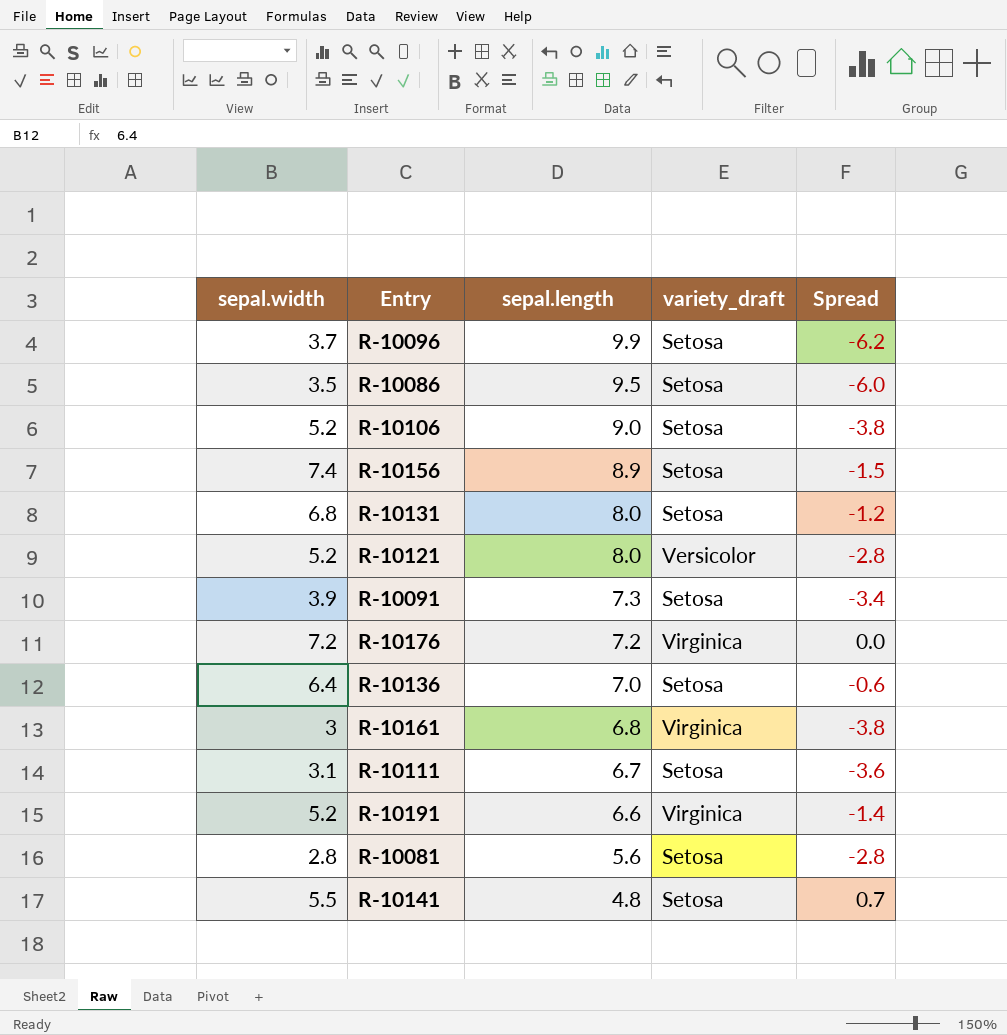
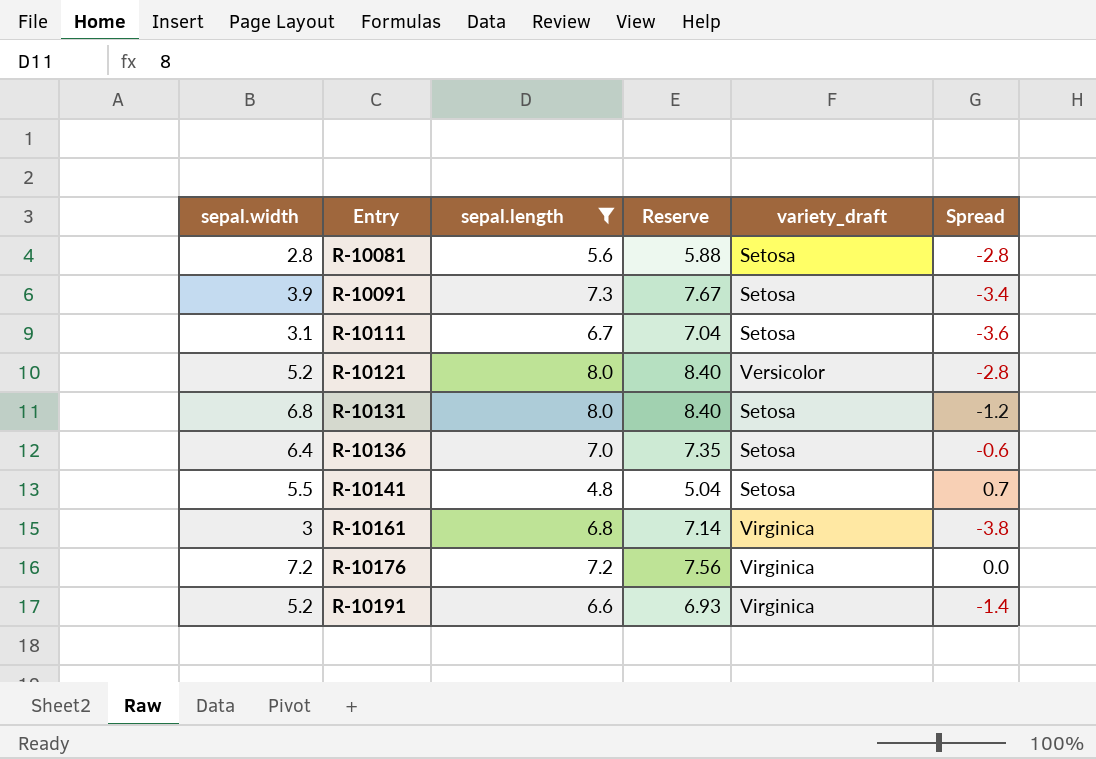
filter: none -> sepal.length <= 8.0
row order: sepal.length descending -> Entry ascending
column Reserve | formula: none -> [sepal.length] * 1.05

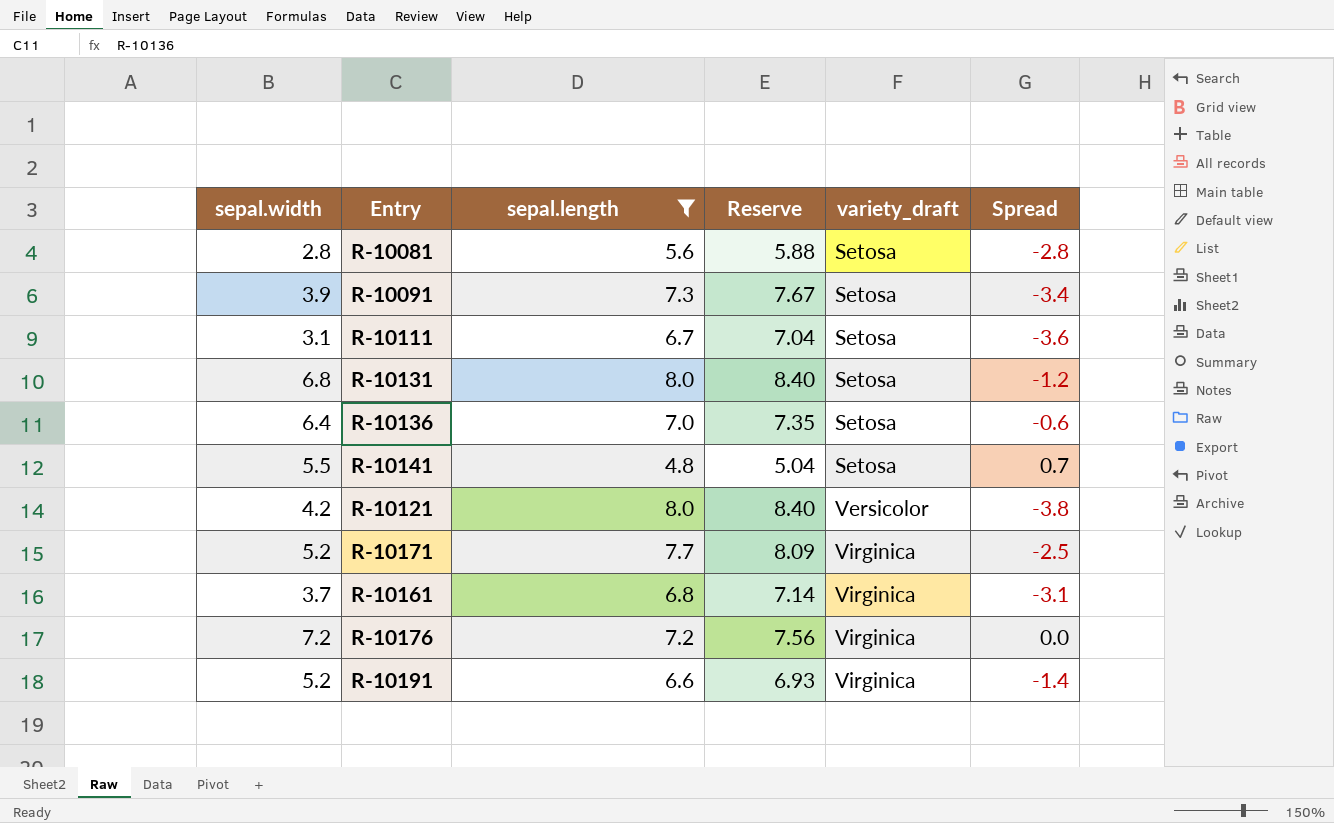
row order: Entry ascending -> variety_draft ascending
R-10121 | sepal.width: 5.2 -> 4.2
R-10121 | Spread: -2.8 -> -3.8
row R-10171: none -> 5.2 | 7.7 | 8.09 | Virginica | -2.5
R-10161 | sepal.width: 3 -> 3.7
R-10161 | Spread: -3.8 -> -3.1

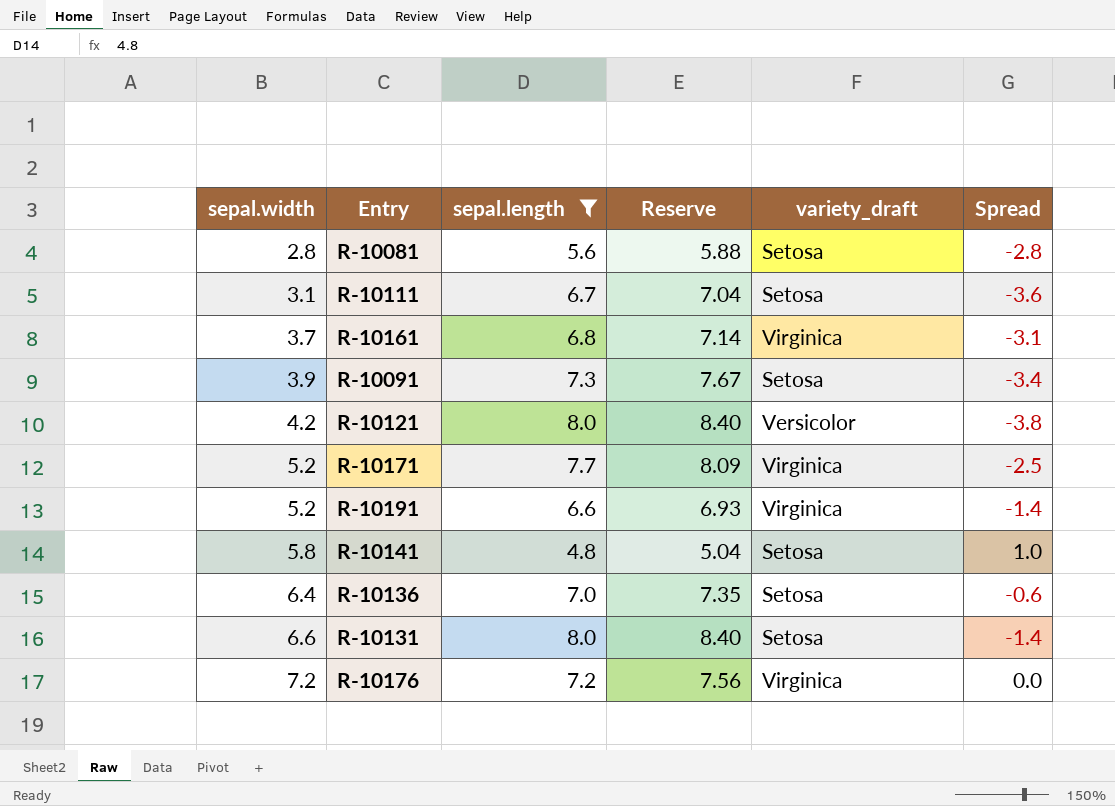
row order: variety_draft ascending -> sepal.width ascending
R-10141 | sepal.width: 5.5 -> 5.8
R-10141 | Spread: 0.7 -> 1.0
R-10131 | sepal.width: 6.8 -> 6.6
R-10131 | Spread: -1.2 -> -1.4

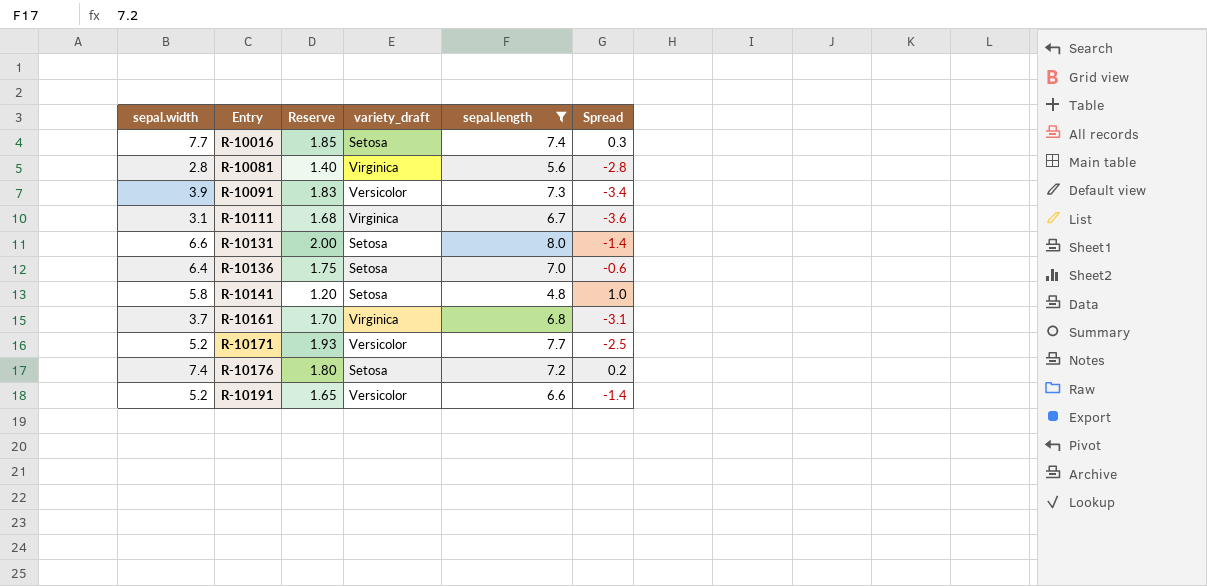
row order: sepal.width ascending -> Entry ascending
column Reserve | formula: [sepal.length] * 1.05 -> [sepal.length] * 0.25
column sepal.length | position: 3 -> 5
row R-10121: 4.2 | 8.0 | 8.40 | Versicolor | -3.8 -> none
row R-10016: none -> 7.7 | 1.85 | Setosa | 7.4 | 0.3
R-10081 | variety_draft: Setosa -> Virginica
R-10091 | variety_draft: Setosa -> Versicolor
R-10111 | variety_draft: Setosa -> Virginica
R-10171 | variety_draft: Virginica -> Versicolor
R-10176 | sepal.width: 7.2 -> 7.4
R-10176 | variety_draft: Virginica -> Setosa
R-10176 | Spread: 0.0 -> 0.2
R-10191 | variety_draft: Virginica -> Versicolor

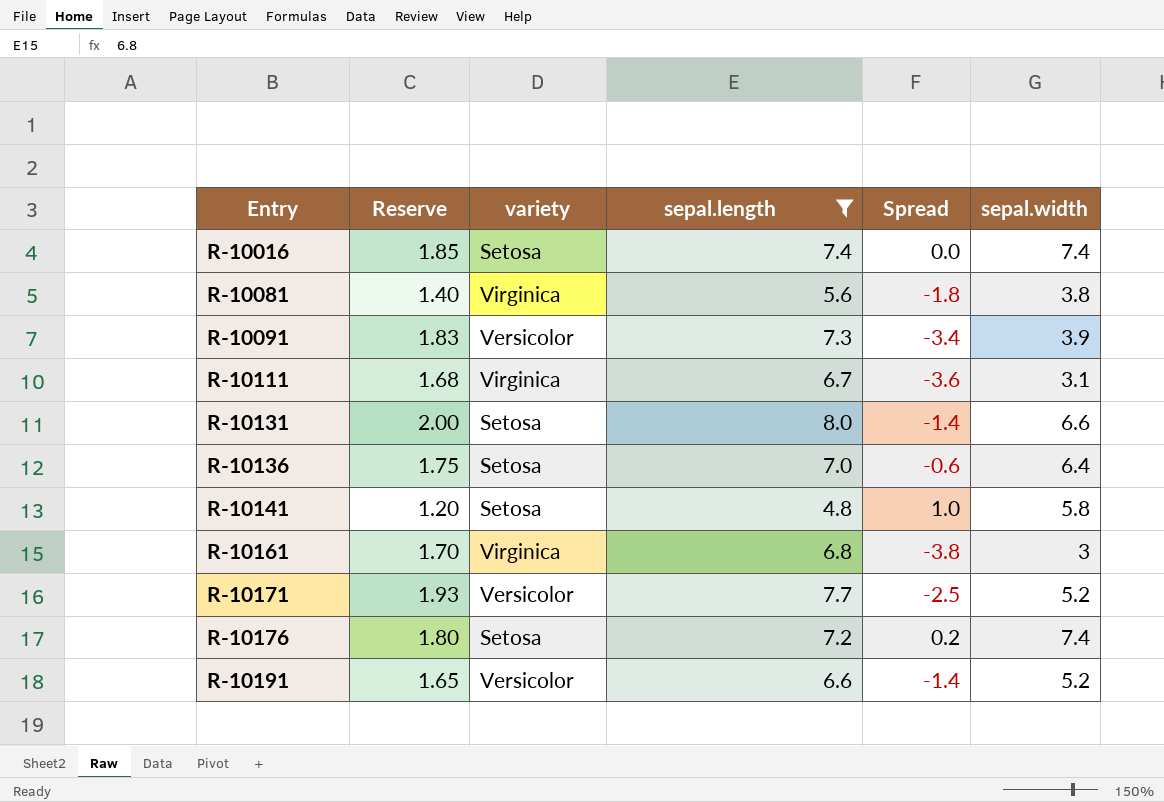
column name: variety_draft -> variety
column sepal.width | position: 1 -> 6
R-10016 | Spread: 0.3 -> 0.0
R-10016 | sepal.width: 7.7 -> 7.4
R-10081 | Spread: -2.8 -> -1.8
R-10081 | sepal.width: 2.8 -> 3.8
R-10161 | Spread: -3.1 -> -3.8
R-10161 | sepal.width: 3.7 -> 3

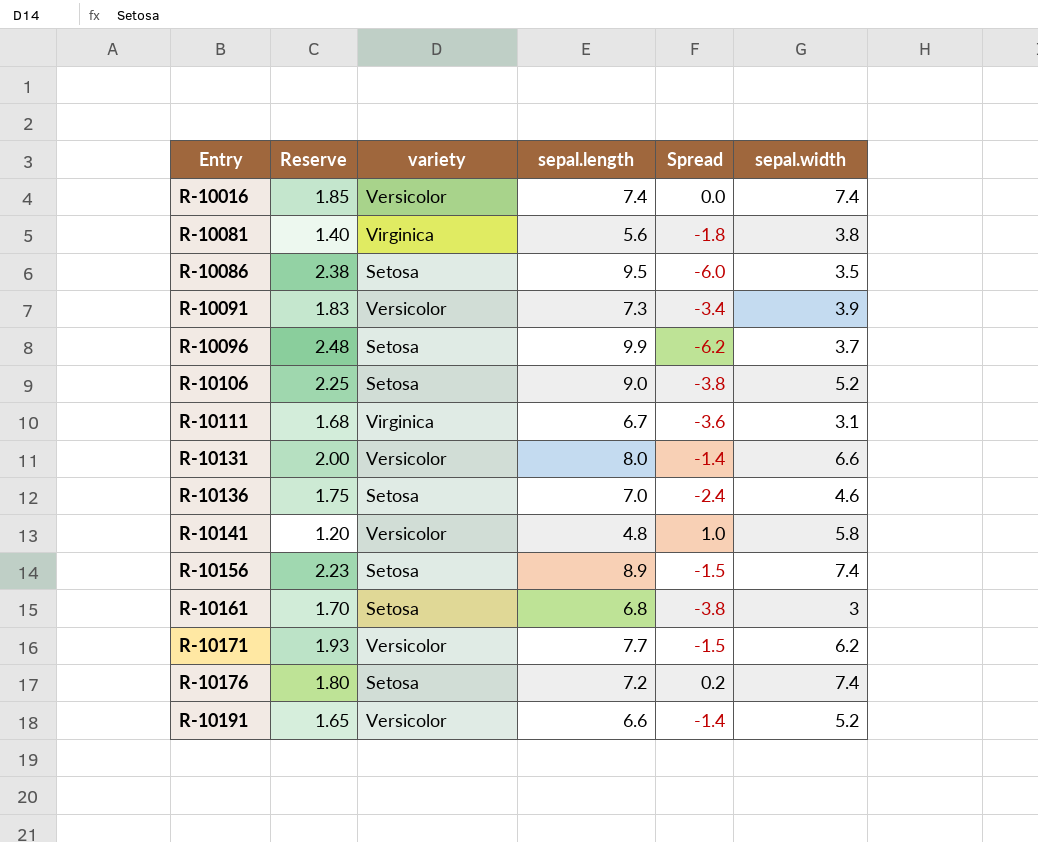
filter: sepal.length <= 8.0 -> none
R-10016 | variety: Setosa -> Versicolor
R-10131 | variety: Setosa -> Versicolor
R-10136 | Spread: -0.6 -> -2.4
R-10136 | sepal.width: 6.4 -> 4.6
R-10141 | variety: Setosa -> Versicolor
R-10161 | variety: Virginica -> Setosa
R-10171 | Spread: -2.5 -> -1.5
R-10171 | sepal.width: 5.2 -> 6.2

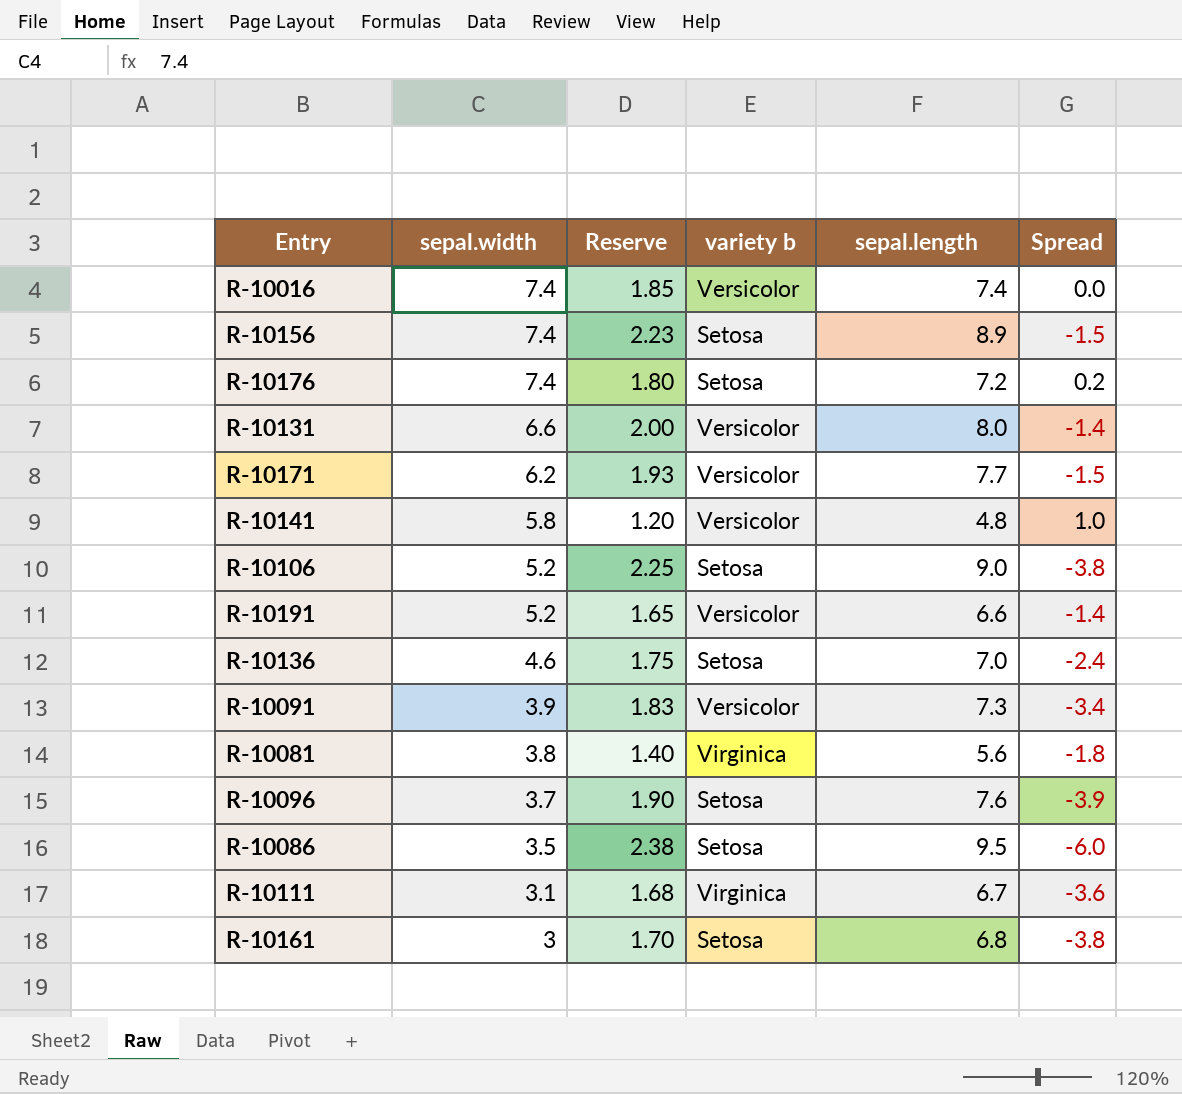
row order: Entry ascending -> sepal.width descending
column sepal.width | position: 6 -> 2
column name: variety -> variety b
R-10096 | Reserve: 2.48 -> 1.90
R-10096 | sepal.length: 9.9 -> 7.6
R-10096 | Spread: -6.2 -> -3.9

